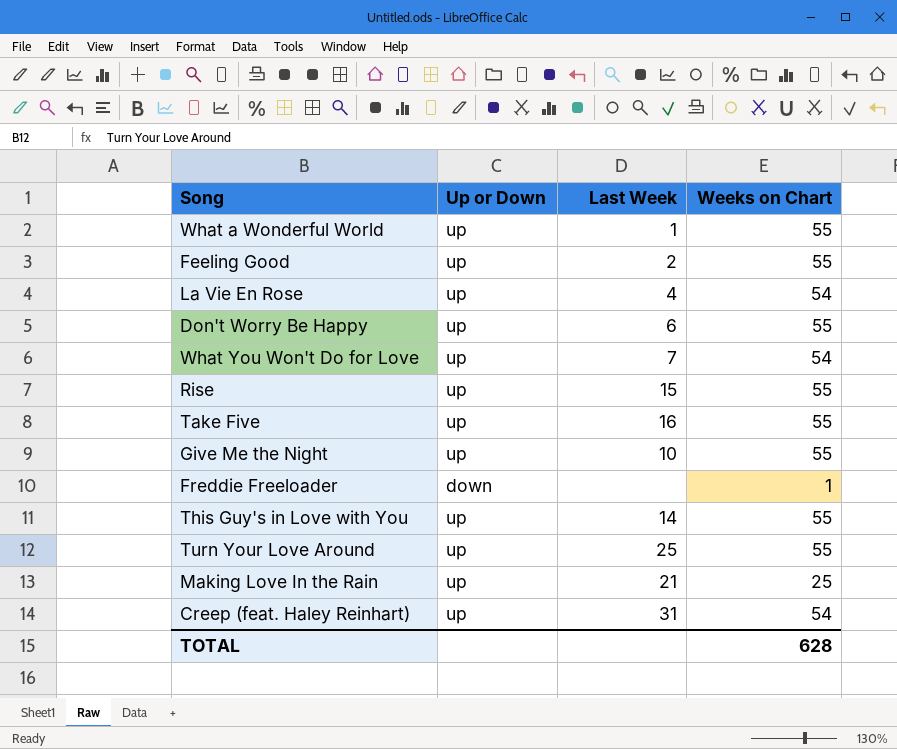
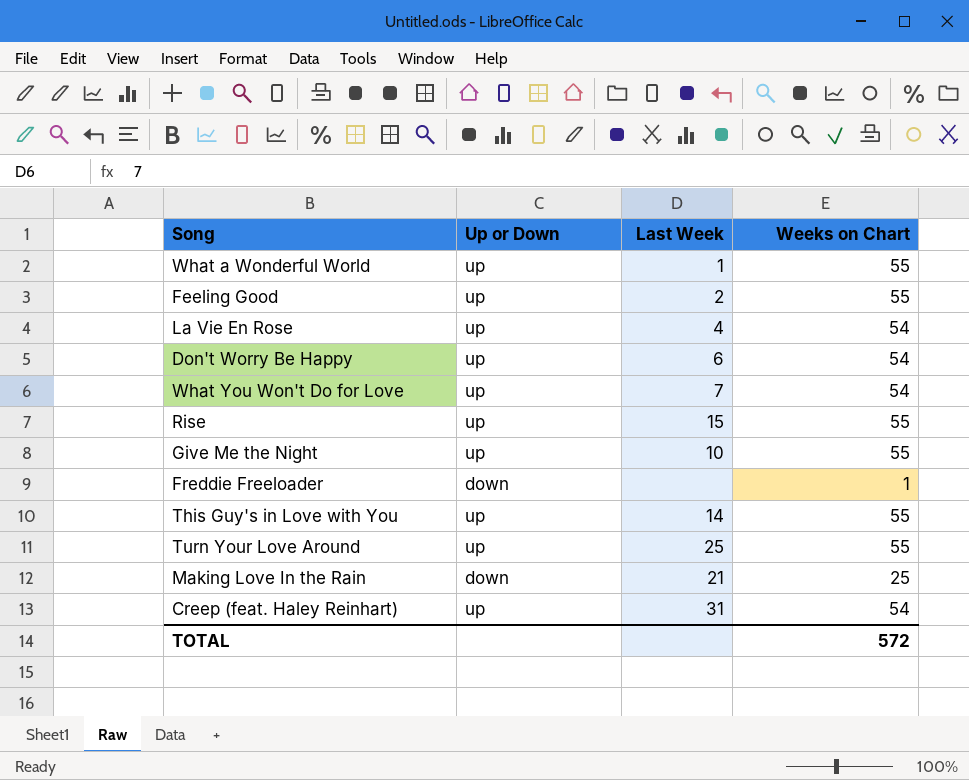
row Take Five: up | 16 | 55 -> none
Don't Worry Be Happy | Weeks on Chart: 55 -> 54
Making Love In the Rain | Up or Down: up -> down
TOTAL | Weeks on Chart: 628 -> 572

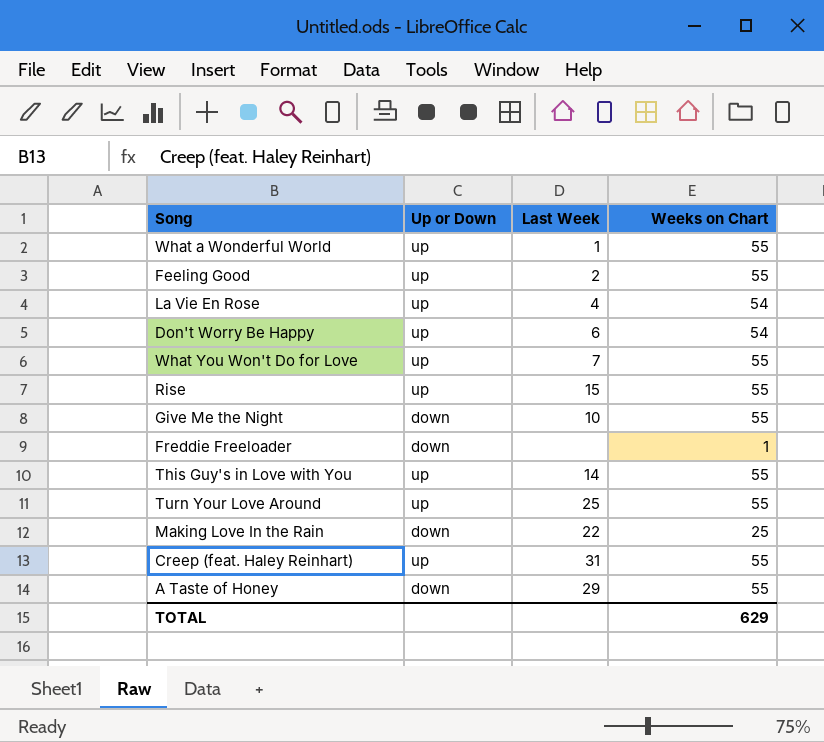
What You Won't Do for Love | Weeks on Chart: 54 -> 55
Give Me the Night | Up or Down: up -> down
Making Love In the Rain | Last Week: 21 -> 22
Creep (feat. Haley Reinhart) | Weeks on Chart: 54 -> 55
row A Taste of Honey: none -> down | 29 | 55
TOTAL | Weeks on Chart: 572 -> 629

